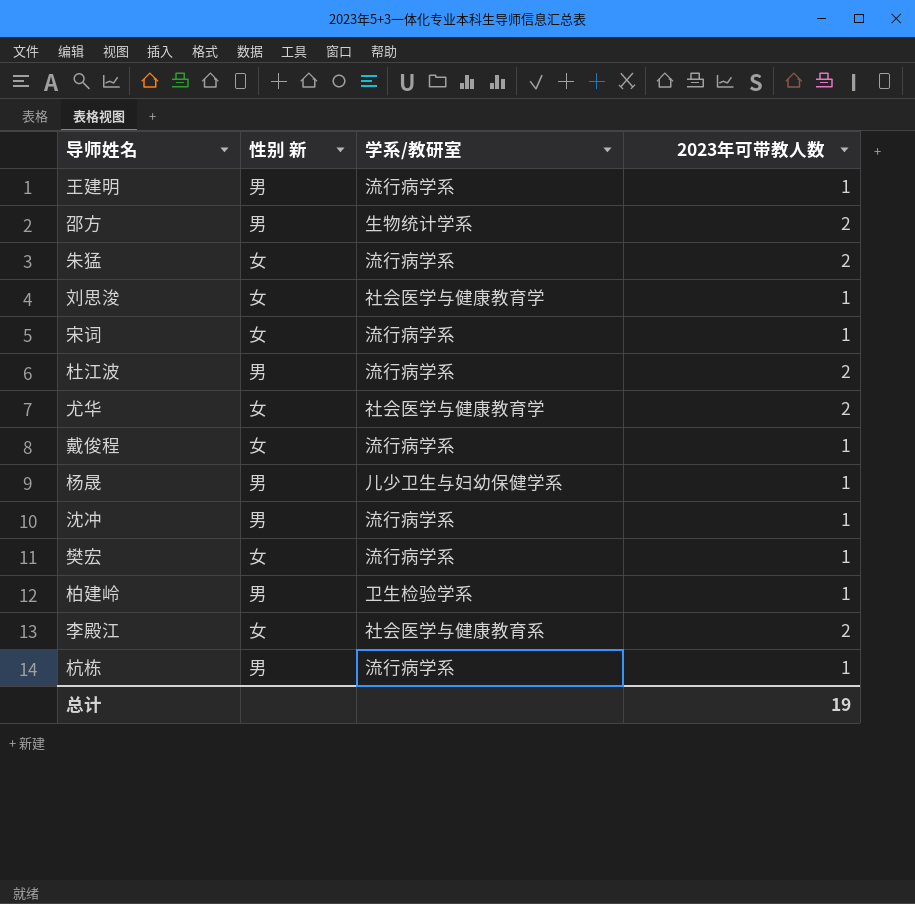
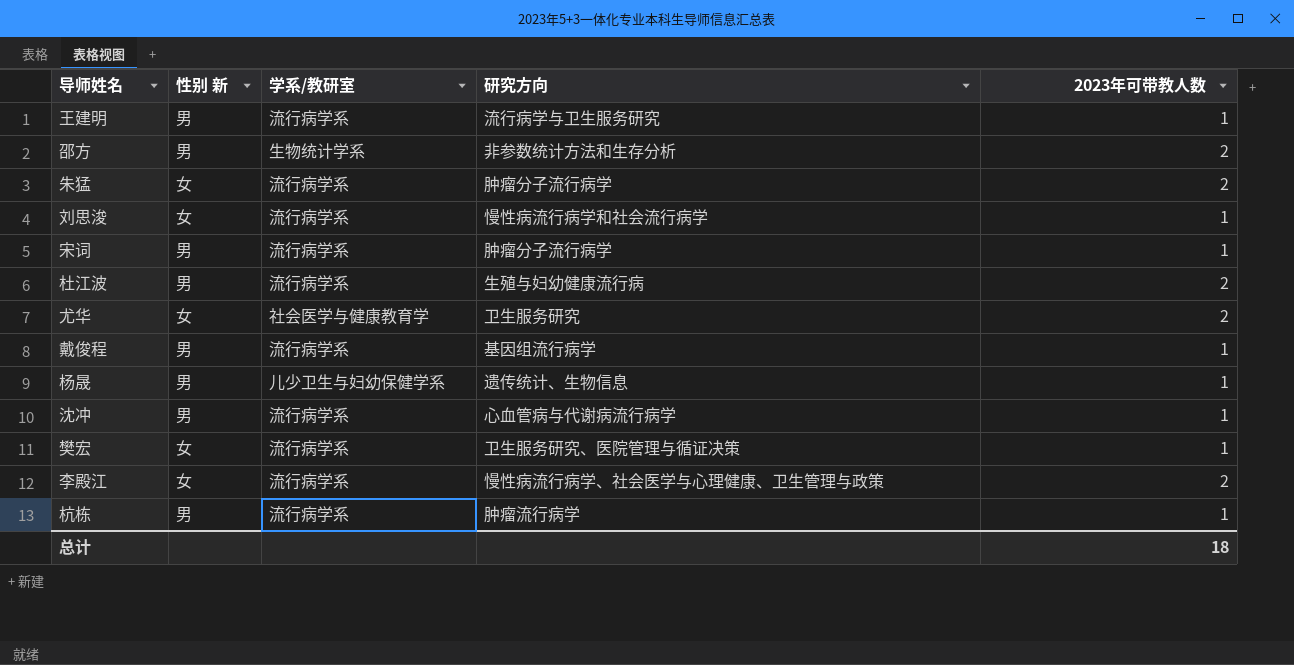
column 研究方向 | position: none -> 4
row 柏建岭: 男 | 卫生检验学系 | 1 -> none
刘思浚 | 学系/教研室: 社会医学与健康教育学 -> 流行病学系
宋词 | 性别 新: 女 -> 男
戴俊程 | 性别 新: 女 -> 男
李殿江 | 学系/教研室: 社会医学与健康教育系 -> 流行病学系
总计 | 2023年可带教人数: 19 -> 18

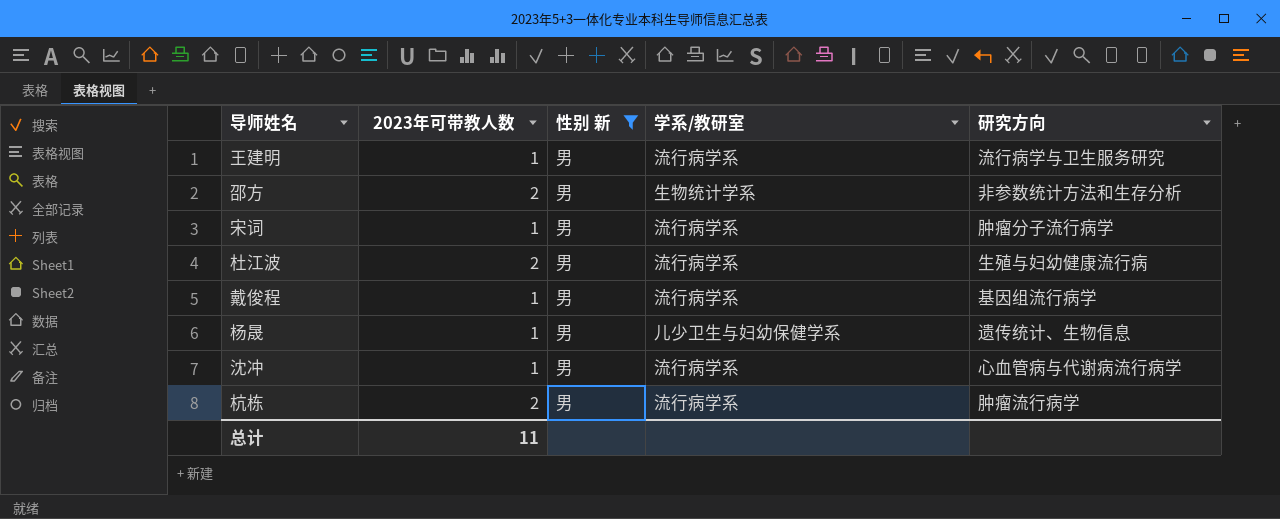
filter: none -> 性别 新 = 男
column 2023年可带教人数 | position: 5 -> 2
杭栋 | 2023年可带教人数: 1 -> 2
总计 | 2023年可带教人数: 18 -> 11

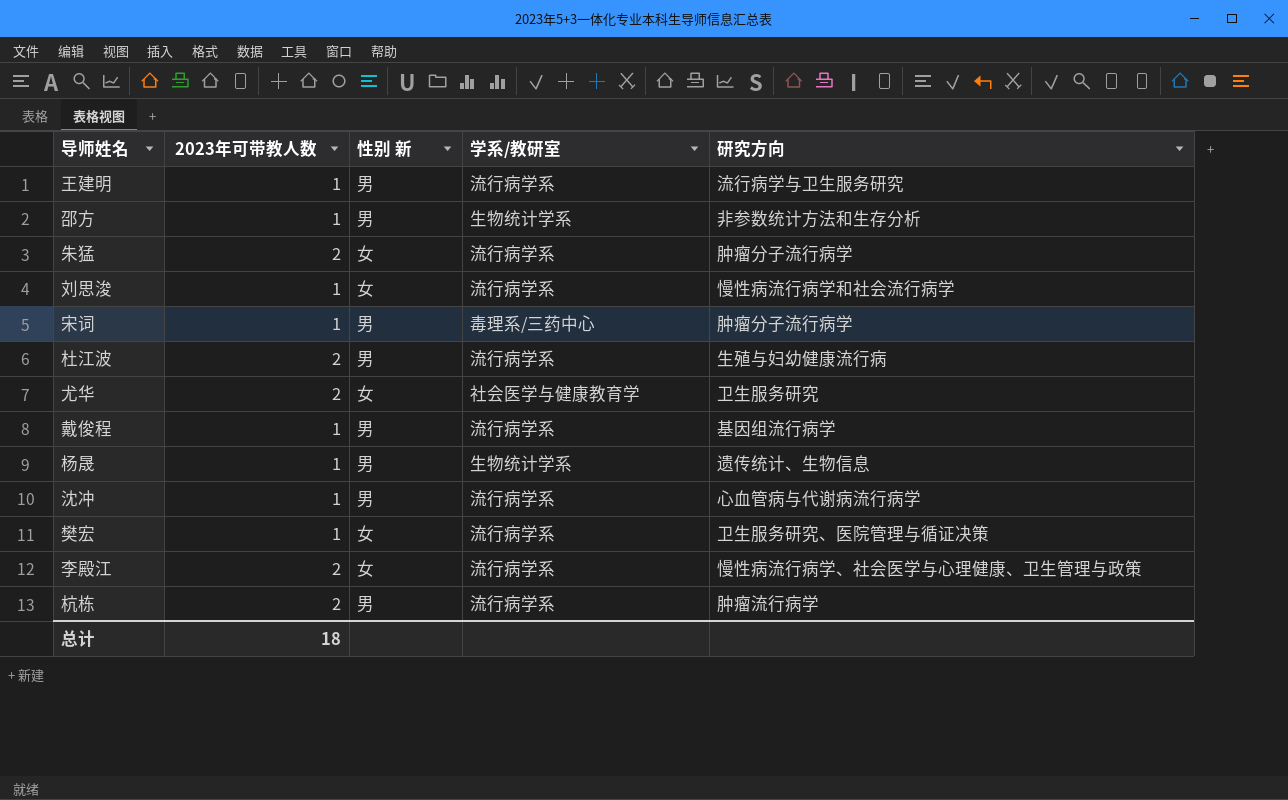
filter: 性别 新 = 男 -> none
邵方 | 2023年可带教人数: 2 -> 1
宋词 | 学系/教研室: 流行病学系 -> 毒理系/三药中心
杨晟 | 学系/教研室: 儿少卫生与妇幼保健学系 -> 生物统计学系
总计 | 2023年可带教人数: 11 -> 18

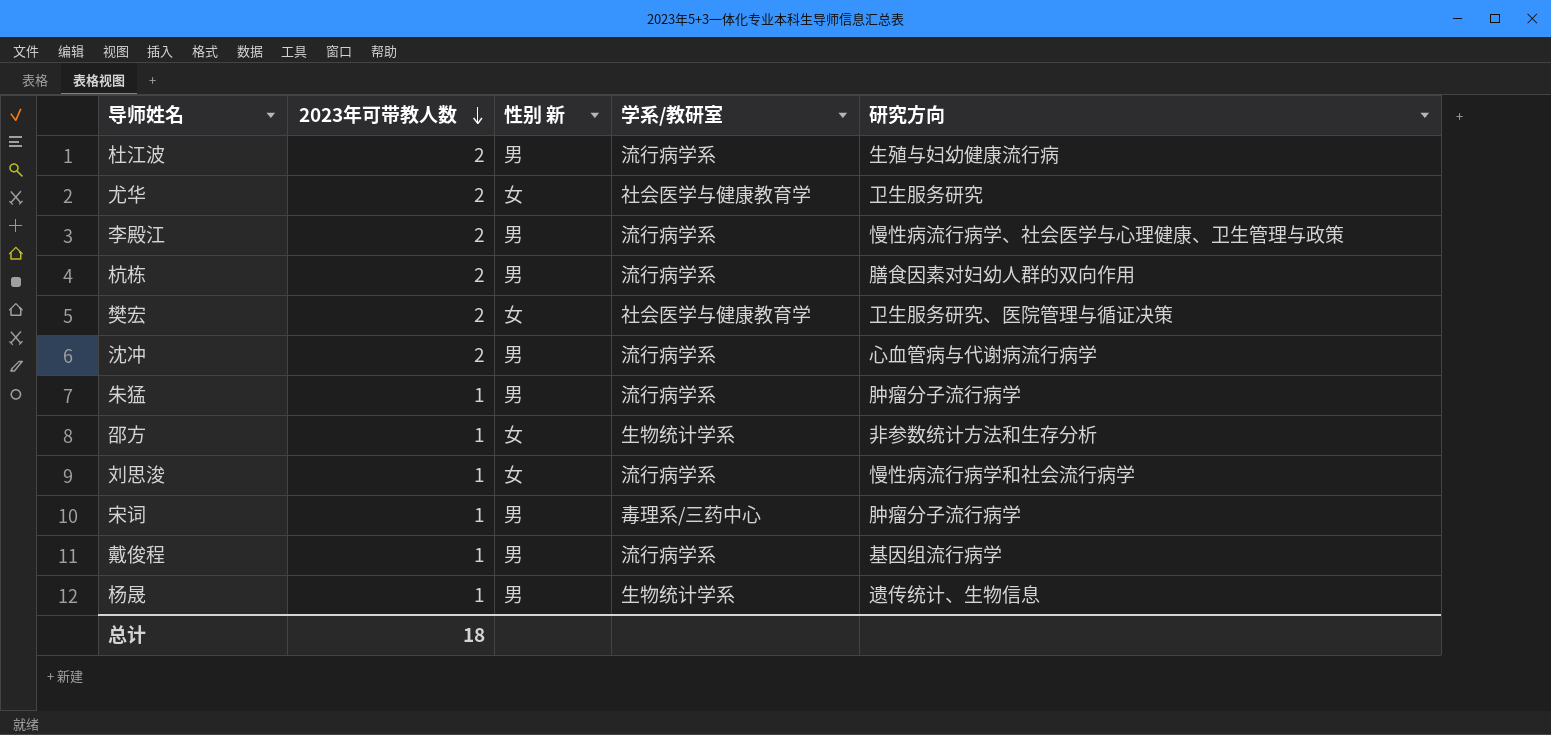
row order: none -> 2023年可带教人数 descending
row 王建明: 1 | 男 | 流行病学系 | 流行病学与卫生服务研究 -> none
李殿江 | 性别 新: 女 -> 男
杭栋 | 研究方向: 肿瘤流行病学 -> 膳食因素对妇幼人群的双向作用
樊宏 | 2023年可带教人数: 1 -> 2
樊宏 | 学系/教研室: 流行病学系 -> 社会医学与健康教育学
沈冲 | 2023年可带教人数: 1 -> 2
朱猛 | 2023年可带教人数: 2 -> 1
朱猛 | 性别 新: 女 -> 男
邵方 | 性别 新: 男 -> 女

